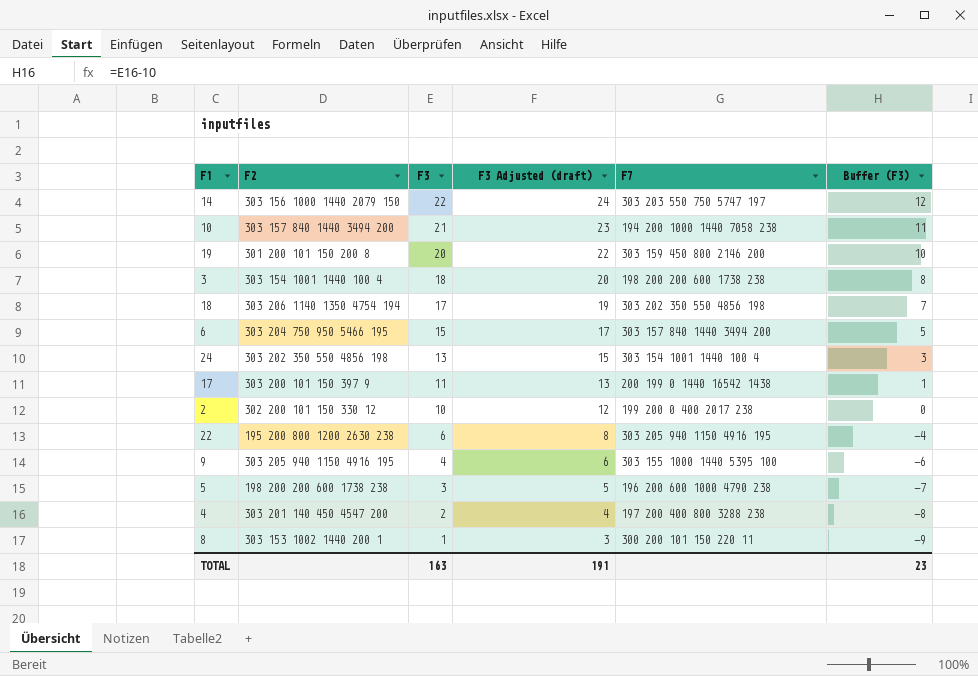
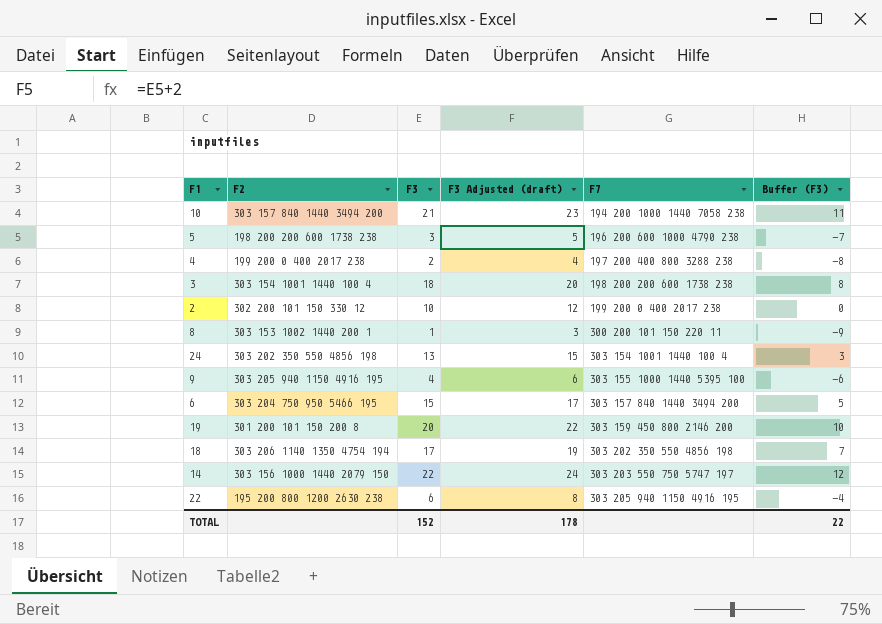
row order: F3 descending -> F7 ascending
row 17: 303 200 101 150 397 9 | 11 | 13 | 200 199 0 1440 16542 1438 | 1 -> none
4 | F2: 303 201 140 450 4547 200 -> 199 200 0 400 2017 238
TOTAL | F3: 163 -> 152
TOTAL | F3 Adjusted (draft): 191 -> 178
TOTAL | Buffer (F3): 23 -> 22

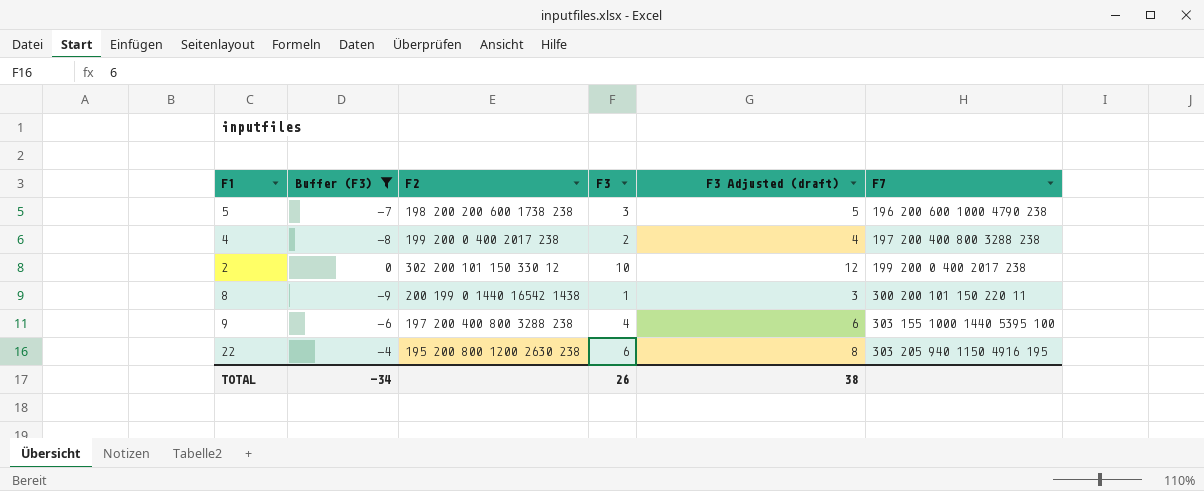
filter: none -> Buffer (F3) <= 0
column Buffer (F3) | position: 6 -> 2
8 | F2: 303 153 1002 1440 200 1 -> 200 199 0 1440 16542 1438
9 | F2: 303 205 940 1150 4916 195 -> 197 200 400 800 3288 238
TOTAL | Buffer (F3): 22 -> -34
TOTAL | F3: 152 -> 26
TOTAL | F3 Adjusted (draft): 178 -> 38

